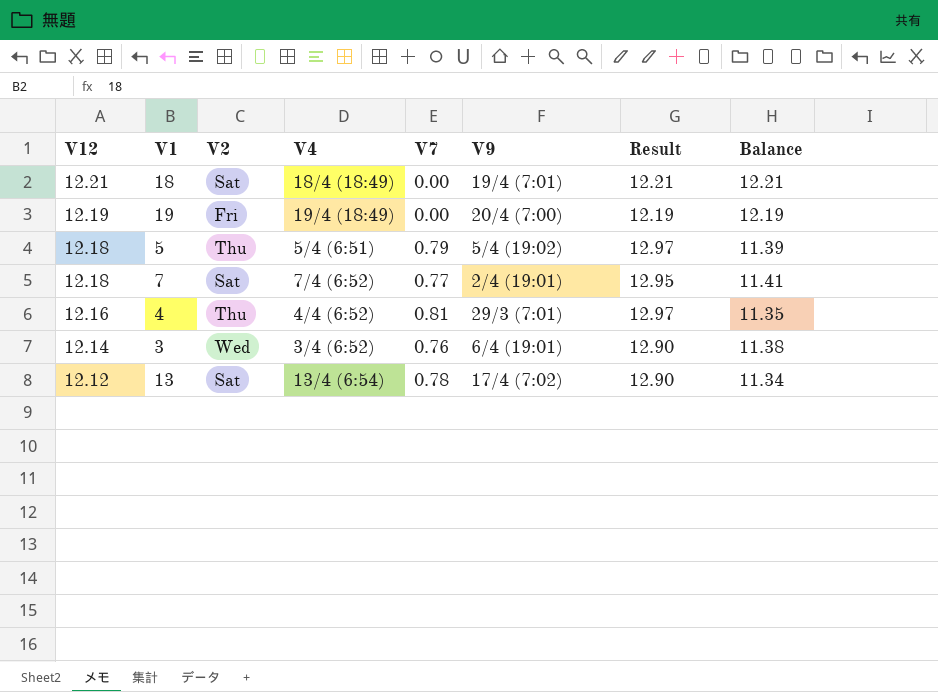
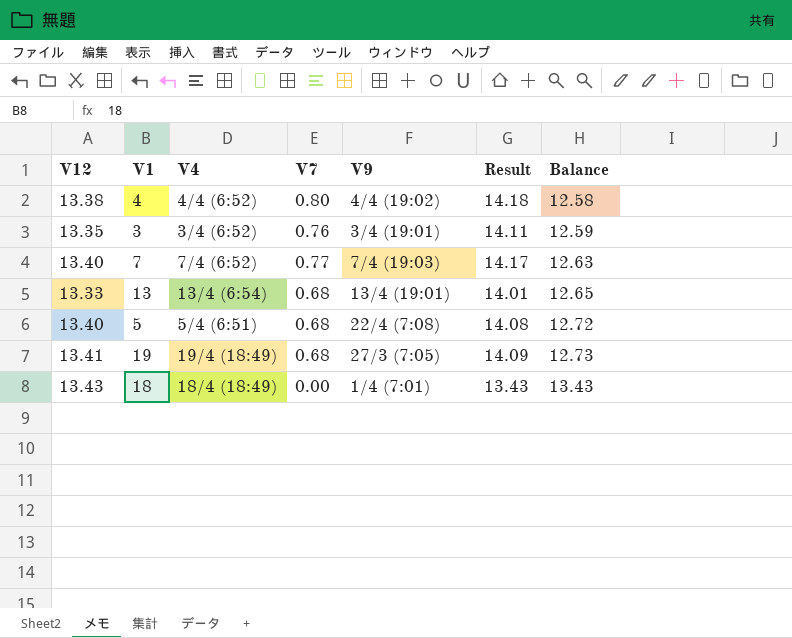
row order: V12 descending -> Balance ascending
column V2 | position: 3 -> none
4 | V12: 12.16 -> 13.38
4 | V7: 0.81 -> 0.80
4 | V9: 29/3 (7:01) -> 4/4 (19:02)
4 | Result: 12.97 -> 14.18
4 | Balance: 11.35 -> 12.58
3 | V12: 12.14 -> 13.35
3 | V9: 6/4 (19:01) -> 3/4 (19:01)
3 | Result: 12.90 -> 14.11
3 | Balance: 11.38 -> 12.59
7 | V12: 12.18 -> 13.40
7 | V9: 2/4 (19:01) -> 7/4 (19:03)
7 | Result: 12.95 -> 14.17
7 | Balance: 11.41 -> 12.63
13 | V12: 12.12 -> 13.33
13 | V7: 0.78 -> 0.68
13 | V9: 17/4 (7:02) -> 13/4 (19:01)
13 | Result: 12.90 -> 14.01
13 | Balance: 11.34 -> 12.65
5 | V12: 12.18 -> 13.40
5 | V7: 0.79 -> 0.68
5 | V9: 5/4 (19:02) -> 22/4 (7:08)
5 | Result: 12.97 -> 14.08
5 | Balance: 11.39 -> 12.72
19 | V12: 12.19 -> 13.41
19 | V7: 0.00 -> 0.68
19 | V9: 20/4 (7:00) -> 27/3 (7:05)
19 | Result: 12.19 -> 14.09
19 | Balance: 12.19 -> 12.73
18 | V12: 12.21 -> 13.43
18 | V9: 19/4 (7:01) -> 1/4 (7:01)
18 | Result: 12.21 -> 13.43
18 | Balance: 12.21 -> 13.43

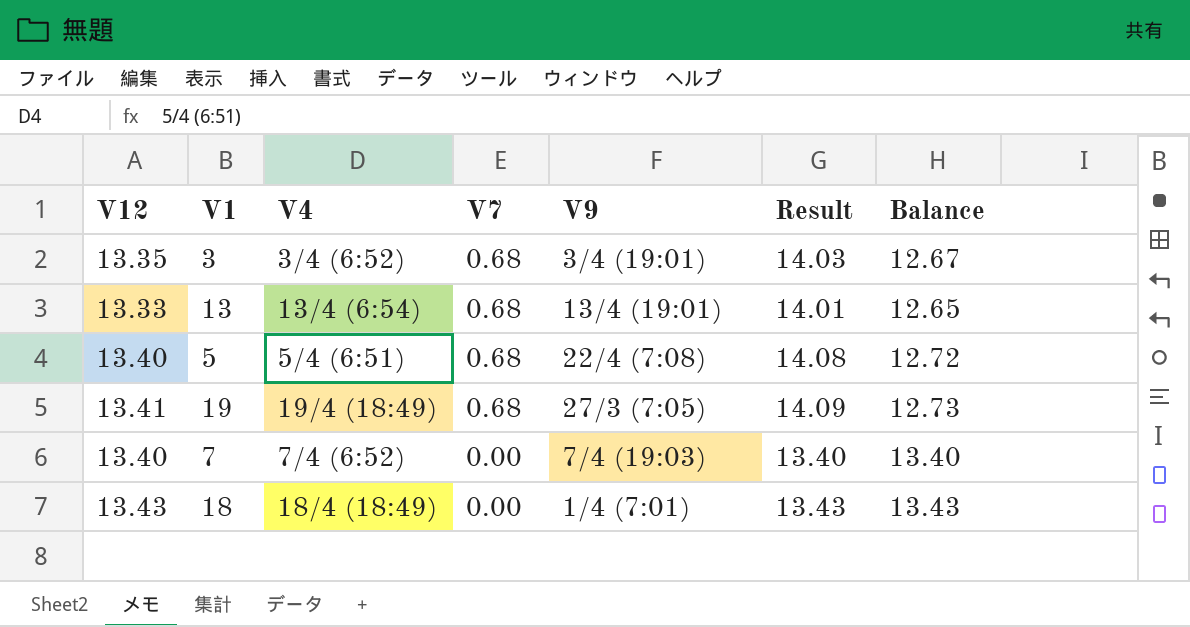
row order: Balance ascending -> V7 descending
row 4: 13.38 | 4/4 (6:52) | 0.80 | 4/4 (19:02) | 14.18 | 12.58 -> none
3 | V7: 0.76 -> 0.68
3 | Result: 14.11 -> 14.03
3 | Balance: 12.59 -> 12.67
7 | V7: 0.77 -> 0.00
7 | Result: 14.17 -> 13.40
7 | Balance: 12.63 -> 13.40

